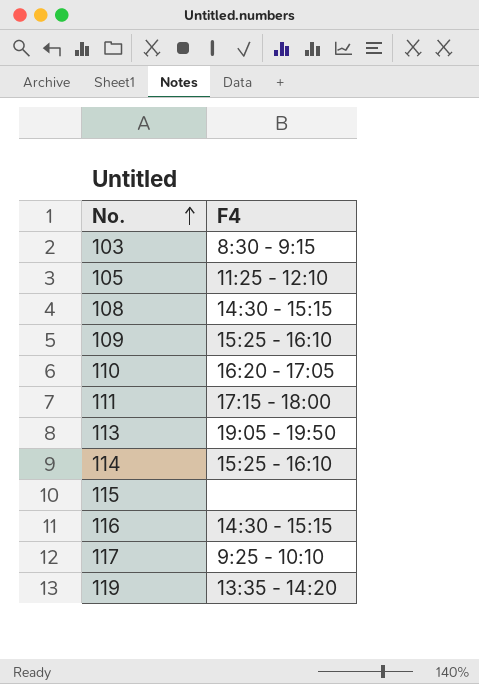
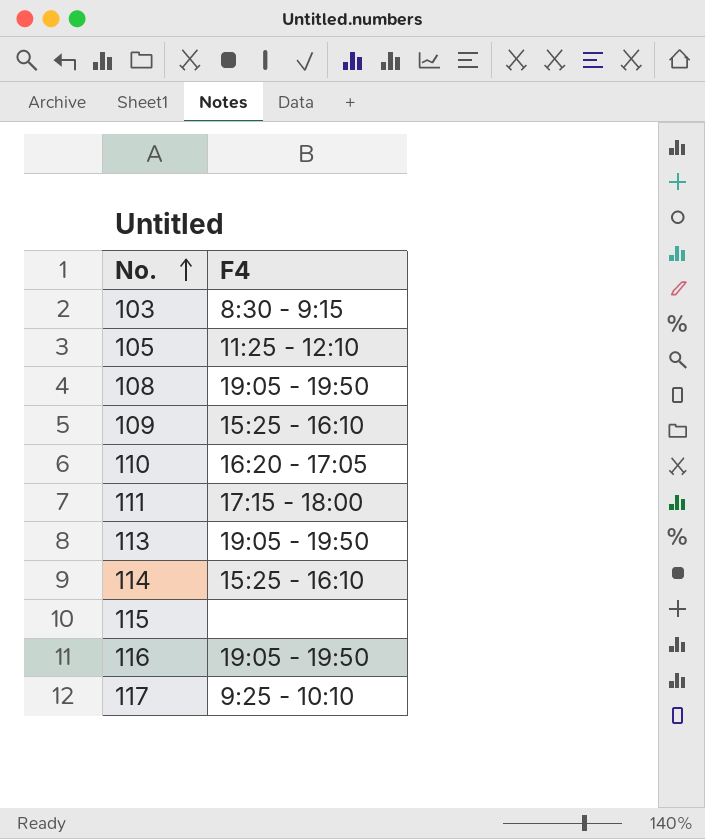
row 119: 13:35 - 14:20 -> none
108 | F4: 14:30 - 15:15 -> 19:05 - 19:50
116 | F4: 14:30 - 15:15 -> 19:05 - 19:50

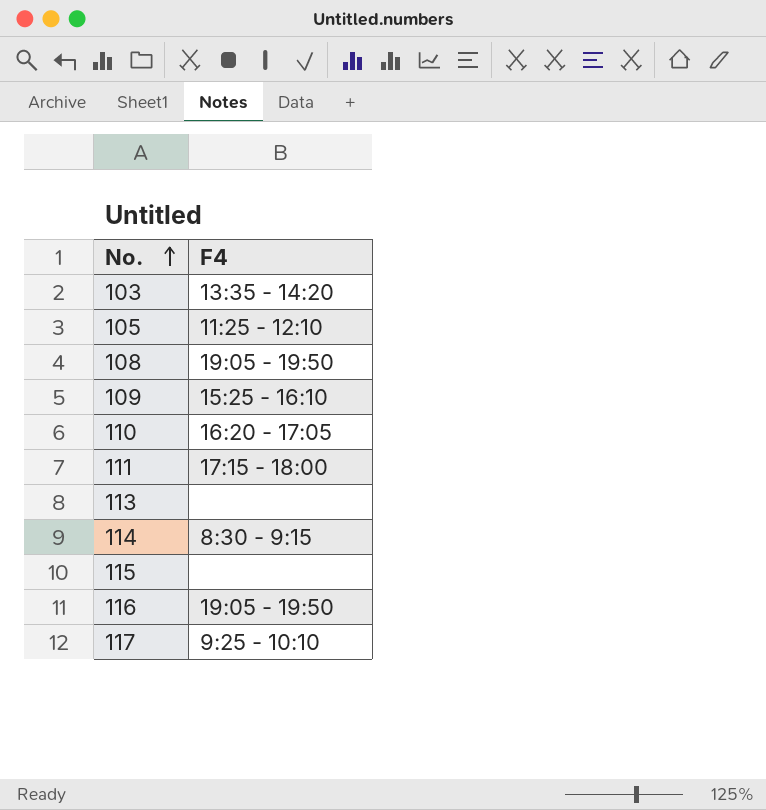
103 | F4: 8:30 - 9:15 -> 13:35 - 14:20
113 | F4: 19:05 - 19:50 -> none
114 | F4: 15:25 - 16:10 -> 8:30 - 9:15

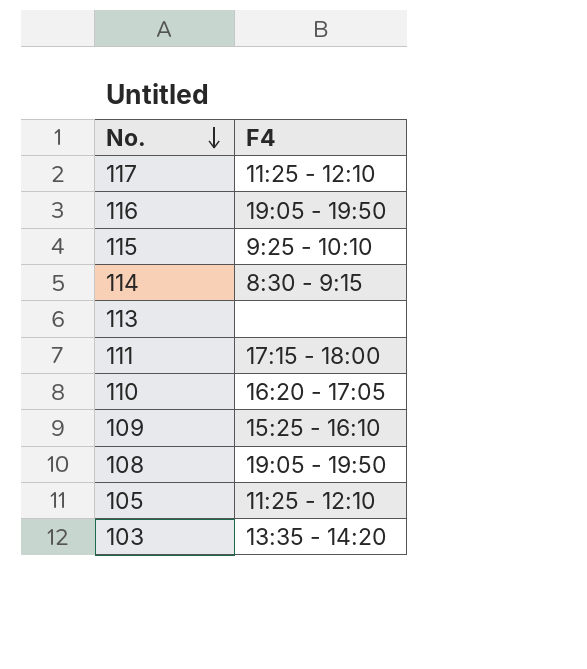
row order: No. ascending -> No. descending
117 | F4: 9:25 - 10:10 -> 11:25 - 12:10
115 | F4: none -> 9:25 - 10:10

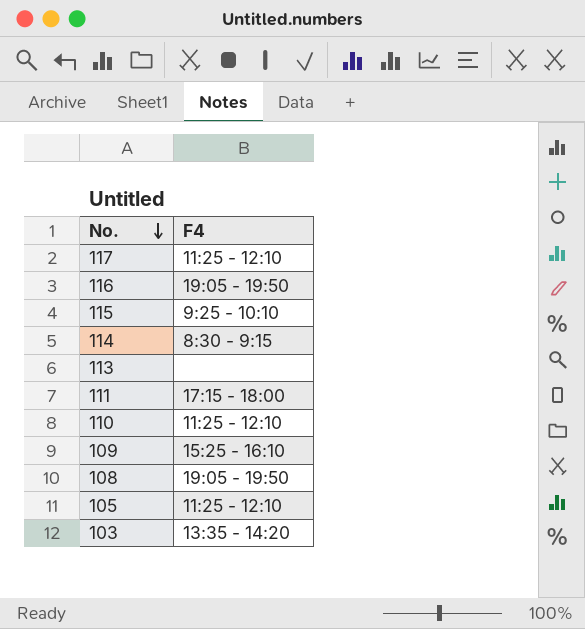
110 | F4: 16:20 - 17:05 -> 11:25 - 12:10

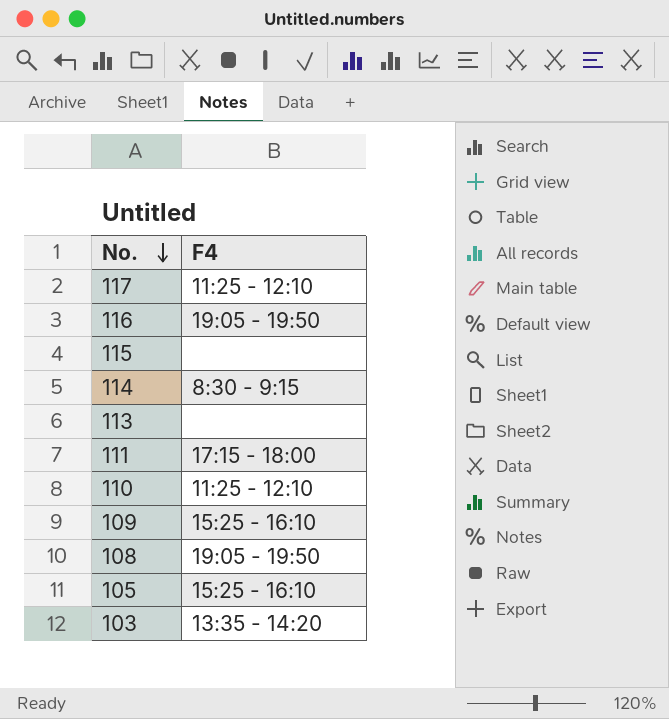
115 | F4: 9:25 - 10:10 -> none
105 | F4: 11:25 - 12:10 -> 15:25 - 16:10

